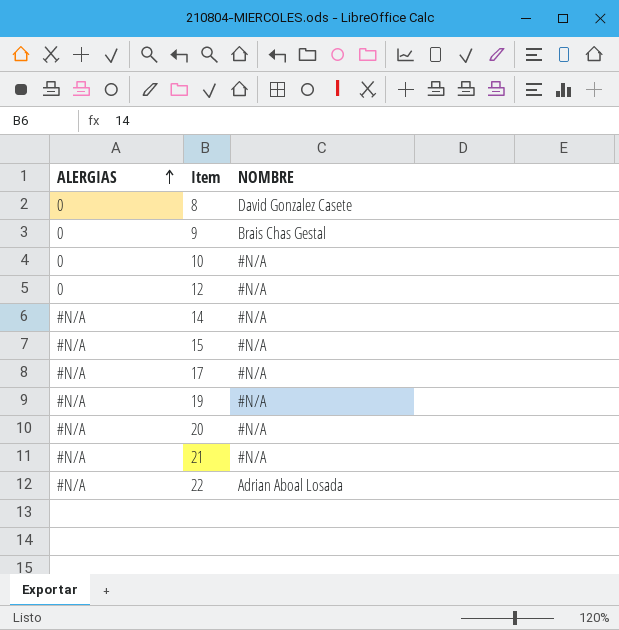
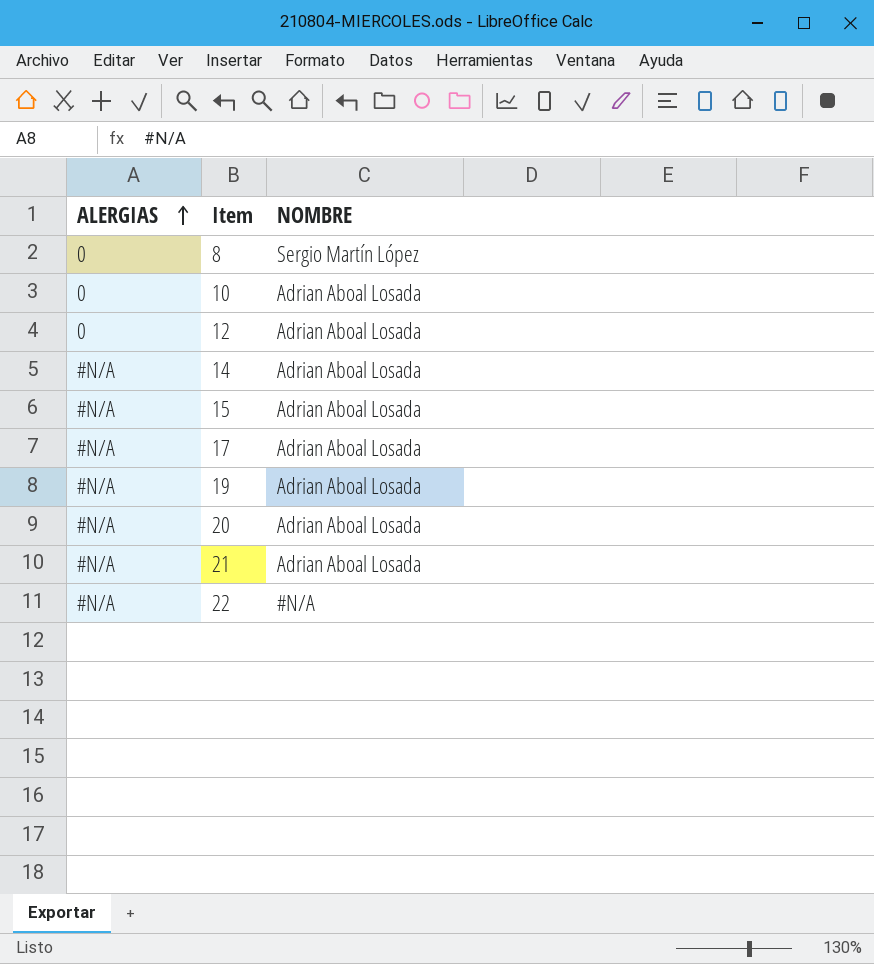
row 9: 0 | Brais Chas Gestal -> none
8 | NOMBRE: David Gonzalez Casete -> Sergio Martín López
10 | NOMBRE: #N/A -> Adrian Aboal Losada
12 | NOMBRE: #N/A -> Adrian Aboal Losada
14 | NOMBRE: #N/A -> Adrian Aboal Losada
15 | NOMBRE: #N/A -> Adrian Aboal Losada
17 | NOMBRE: #N/A -> Adrian Aboal Losada
19 | NOMBRE: #N/A -> Adrian Aboal Losada
20 | NOMBRE: #N/A -> Adrian Aboal Losada
21 | NOMBRE: #N/A -> Adrian Aboal Losada
22 | NOMBRE: Adrian Aboal Losada -> #N/A

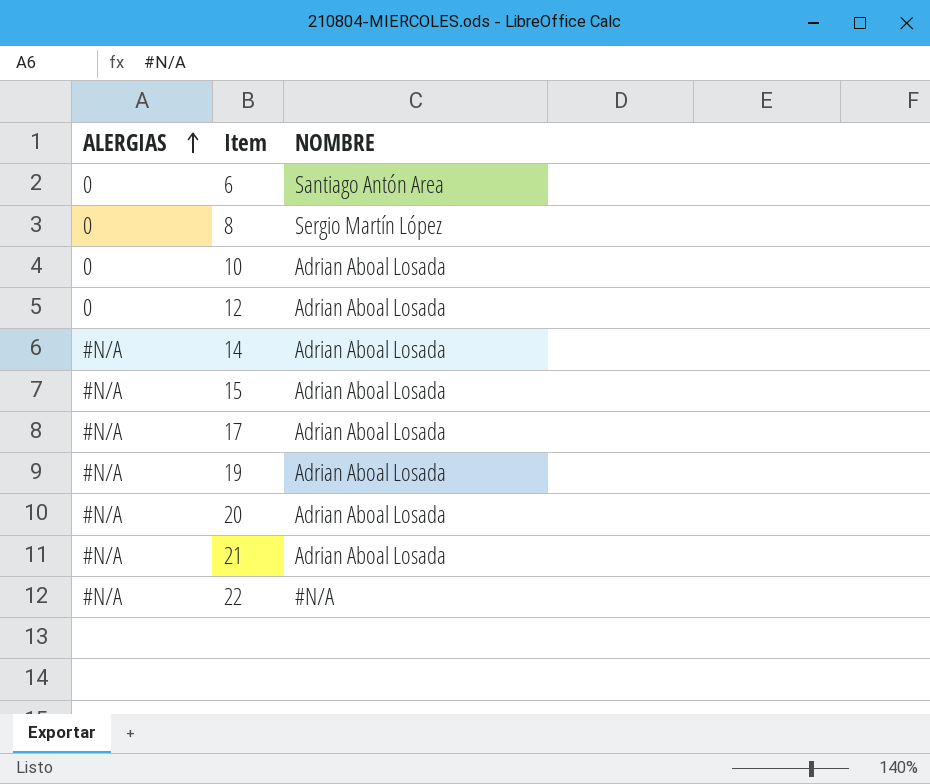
row 6: none -> 0 | Santiago Antón Area

